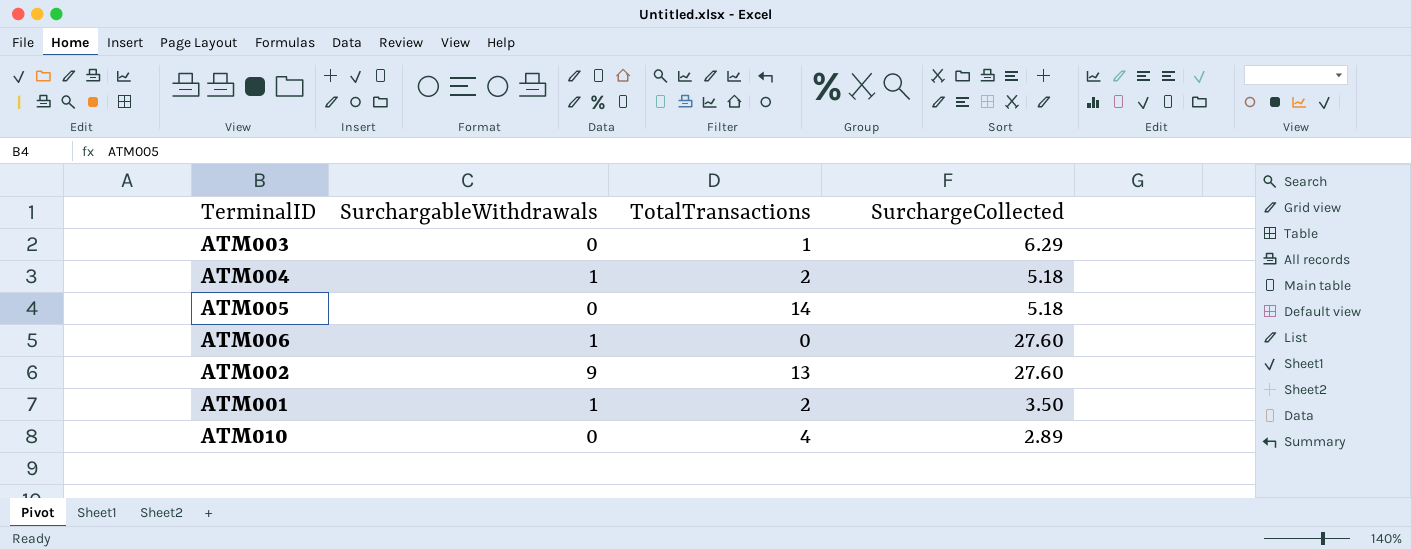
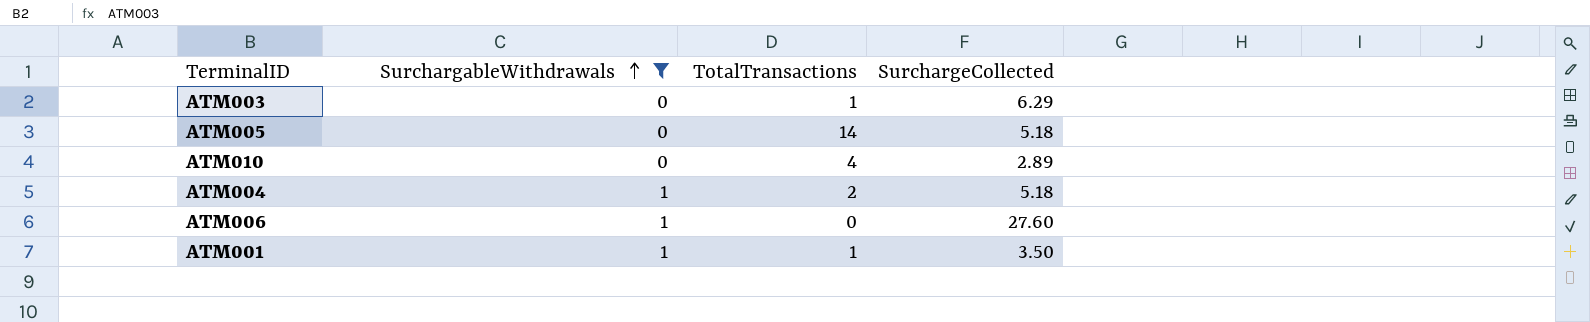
filter: none -> SurchargableWithdrawals != 9
row order: none -> SurchargableWithdrawals ascending
ATM001 | TotalTransactions: 2 -> 1

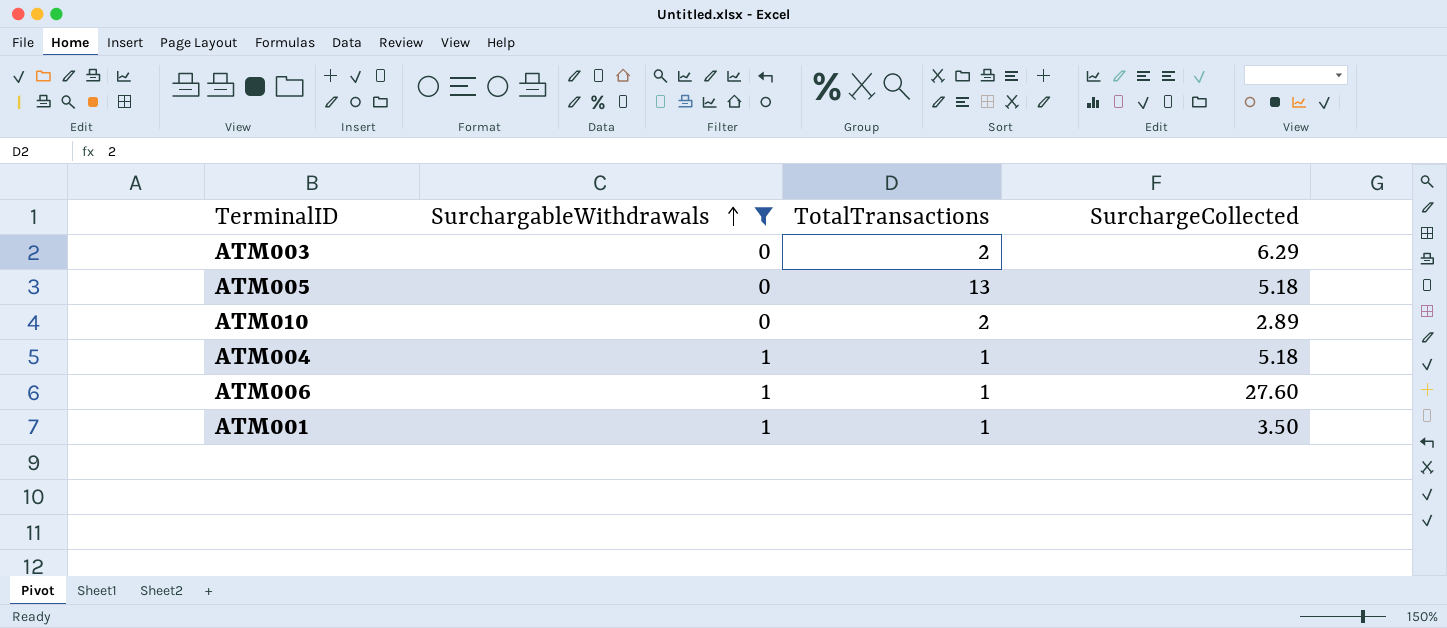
ATM003 | TotalTransactions: 1 -> 2
ATM005 | TotalTransactions: 14 -> 13
ATM010 | TotalTransactions: 4 -> 2
ATM004 | TotalTransactions: 2 -> 1
ATM006 | TotalTransactions: 0 -> 1

